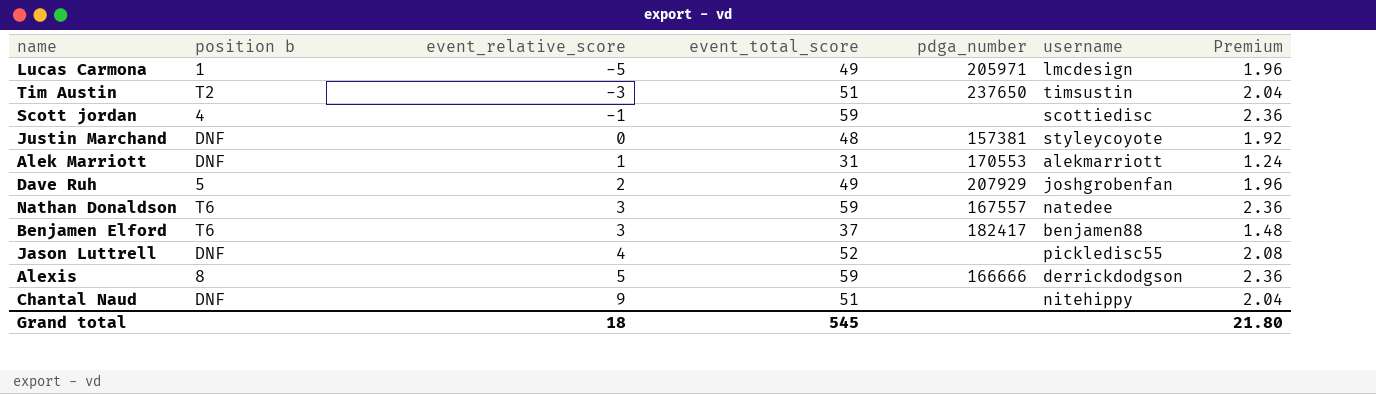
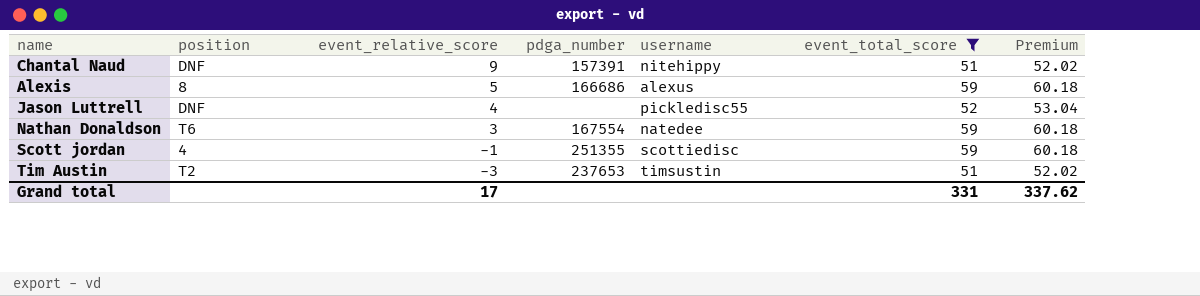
filter: none -> event_total_score >= 51
row order: event_relative_score ascending -> event_relative_score descending
column name: position b -> position
column event_total_score | position: 4 -> 6
column Premium | formula: [event_total_score] * 0.04 -> [event_total_score] * 1.02
Chantal Naud | pdga_number: none -> 157391
Alexis | pdga_number: 166666 -> 166686
Alexis | username: derrickdodgson -> alexus
Nathan Donaldson | pdga_number: 167557 -> 167554
Scott jordan | pdga_number: none -> 251355
Tim Austin | pdga_number: 237650 -> 237653
Grand total | event_relative_score: 18 -> 17
Grand total | event_total_score: 545 -> 331
Grand total | Premium: 21.80 -> 337.62

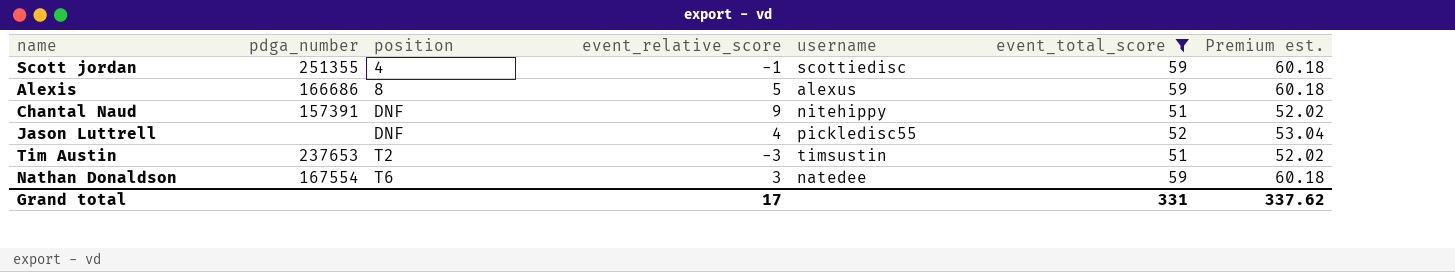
row order: event_relative_score descending -> position ascending
column pdga_number | position: 4 -> 2
column name: Premium -> Premium est.

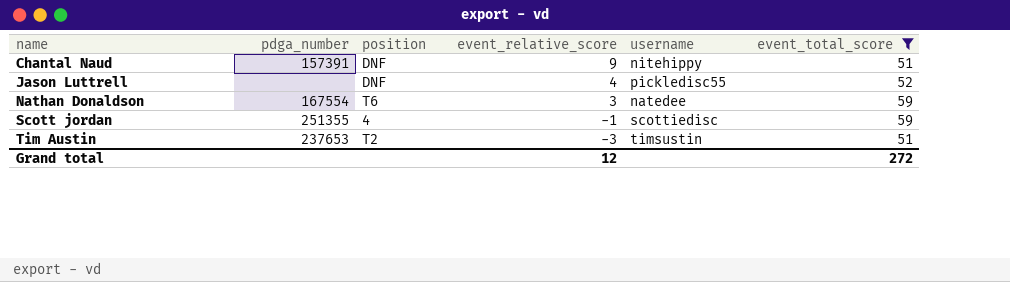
row order: position ascending -> name ascending
column Premium est. | formula: [event_total_score] * 1.02 -> none
row Alexis: 166686 | 8 | 5 | alexus | 59 | 60.18 -> none
Grand total | event_relative_score: 17 -> 12
Grand total | event_total_score: 331 -> 272

